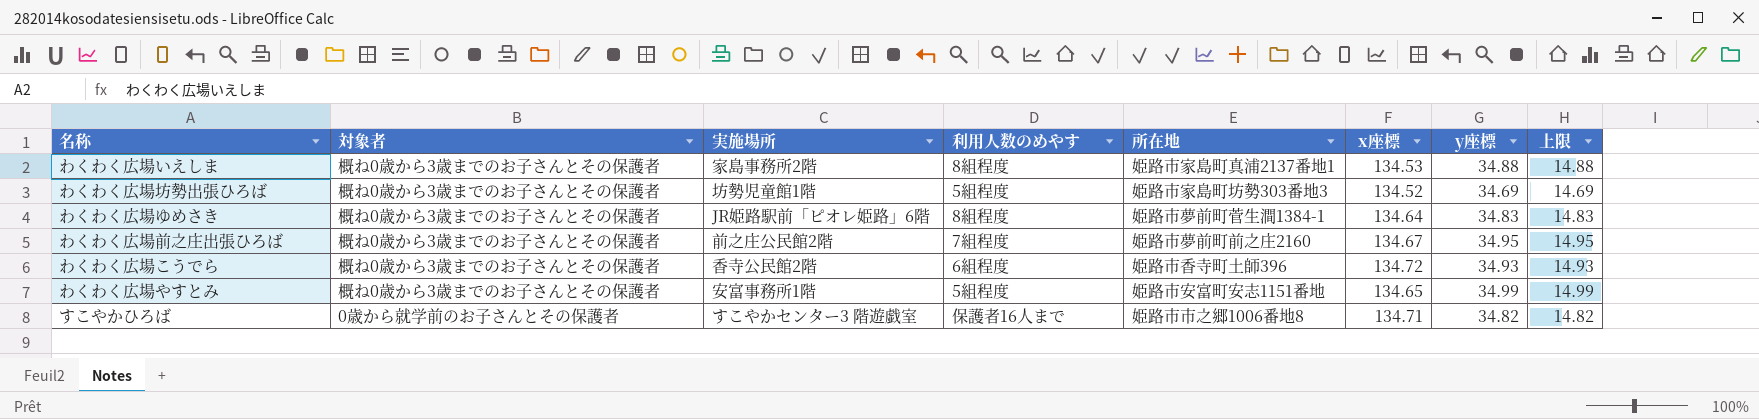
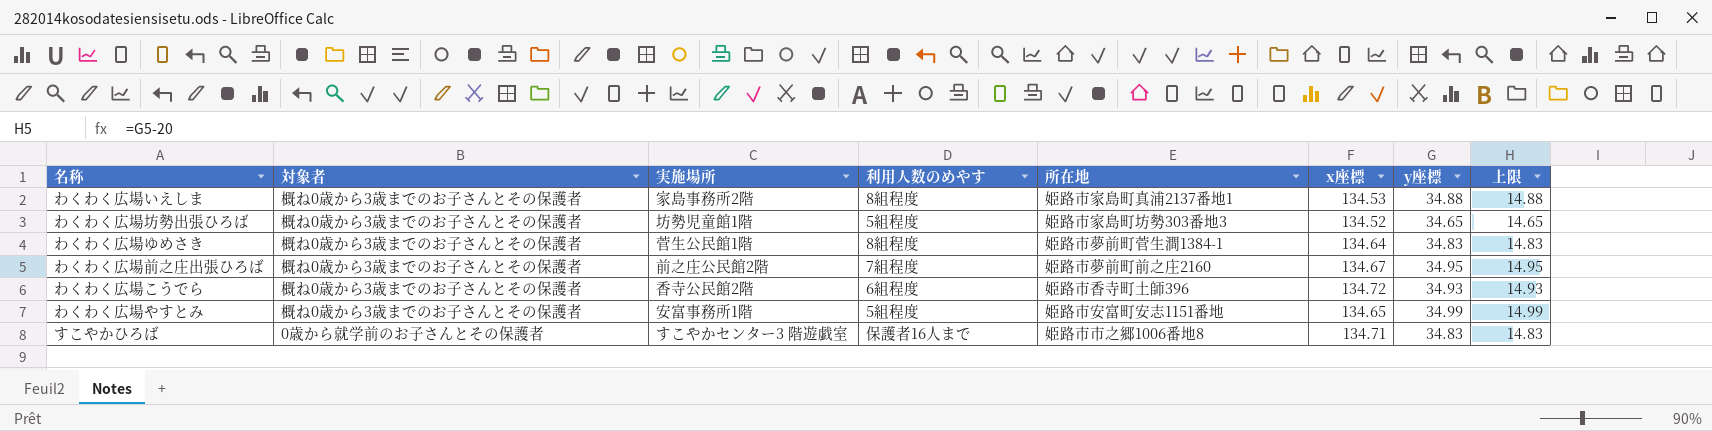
わくわく広場坊勢出張ひろば | y座標: 34.69 -> 34.65
わくわく広場坊勢出張ひろば | 上限: 14.69 -> 14.65
わくわく広場ゆめさき | 実施場所: JR姫路駅前「ピオレ姫路」6階 -> 菅生公民館1階
すこやかひろば | y座標: 34.82 -> 34.83
すこやかひろば | 上限: 14.82 -> 14.83

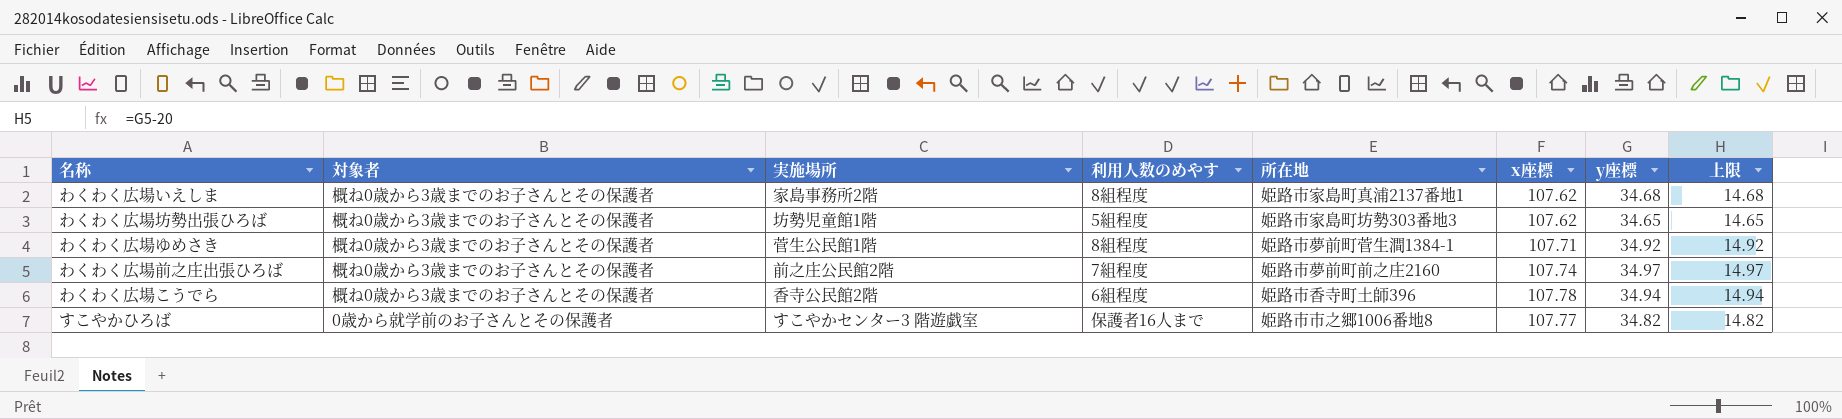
row わくわく広場やすとみ: 概ね0歳から3歳までのお子さんとその保護者 | 安富事務所1階 | 5組程度 | 姫路市安富町安志1151番地 | 134.65 | 34.99 | 14.99 -> none
わくわく広場いえしま | x座標: 134.53 -> 107.62
わくわく広場いえしま | y座標: 34.88 -> 34.68
わくわく広場いえしま | 上限: 14.88 -> 14.68
わくわく広場坊勢出張ひろば | x座標: 134.52 -> 107.62
わくわく広場ゆめさき | x座標: 134.64 -> 107.71
わくわく広場ゆめさき | y座標: 34.83 -> 34.92
わくわく広場ゆめさき | 上限: 14.83 -> 14.92
わくわく広場前之庄出張ひろば | x座標: 134.67 -> 107.74
わくわく広場前之庄出張ひろば | y座標: 34.95 -> 34.97
わくわく広場前之庄出張ひろば | 上限: 14.95 -> 14.97
わくわく広場こうでら | x座標: 134.72 -> 107.78
わくわく広場こうでら | y座標: 34.93 -> 34.94
わくわく広場こうでら | 上限: 14.93 -> 14.94
すこやかひろば | x座標: 134.71 -> 107.77
すこやかひろば | y座標: 34.83 -> 34.82
すこやかひろば | 上限: 14.83 -> 14.82

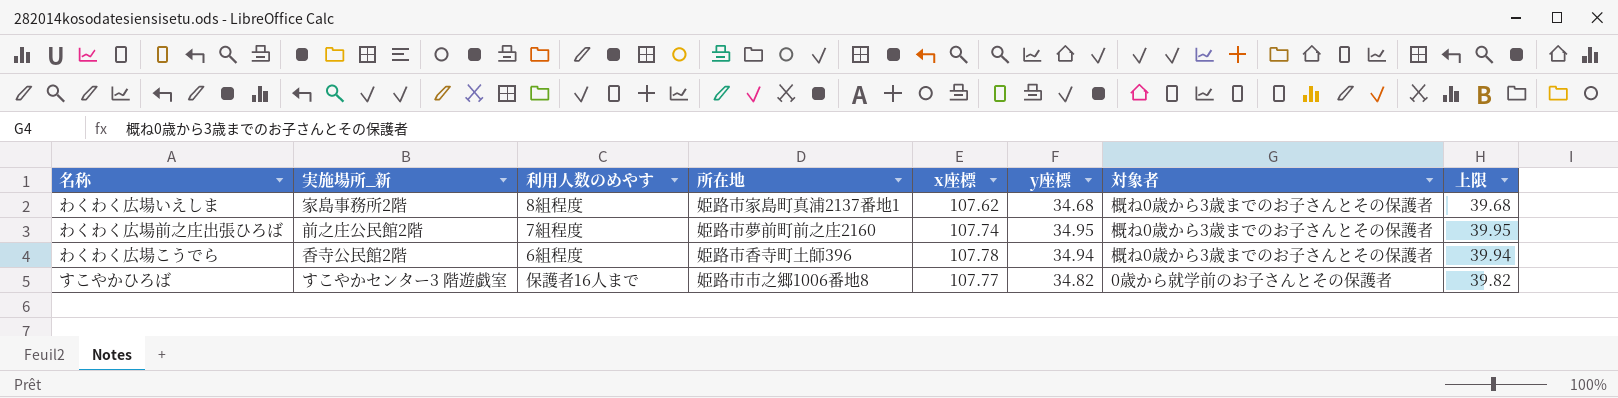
column name: 実施場所 -> 実施場所_新
column 対象者 | position: 2 -> 7
column 上限 | formula: [y座標] - 20 -> [y座標] + 5
row わくわく広場坊勢出張ひろば: 概ね0歳から3歳までのお子さんとその保護者 | 坊勢児童館1階 | 5組程度 | 姫路市家島町坊勢303番地3 | 107.62 | 34.65 | 14.65 -> none
row わくわく広場ゆめさき: 概ね0歳から3歳までのお子さんとその保護者 | 菅生公民館1階 | 8組程度 | 姫路市夢前町菅生澗1384-1 | 107.71 | 34.92 | 14.92 -> none
わくわく広場前之庄出張ひろば | y座標: 34.97 -> 34.95

